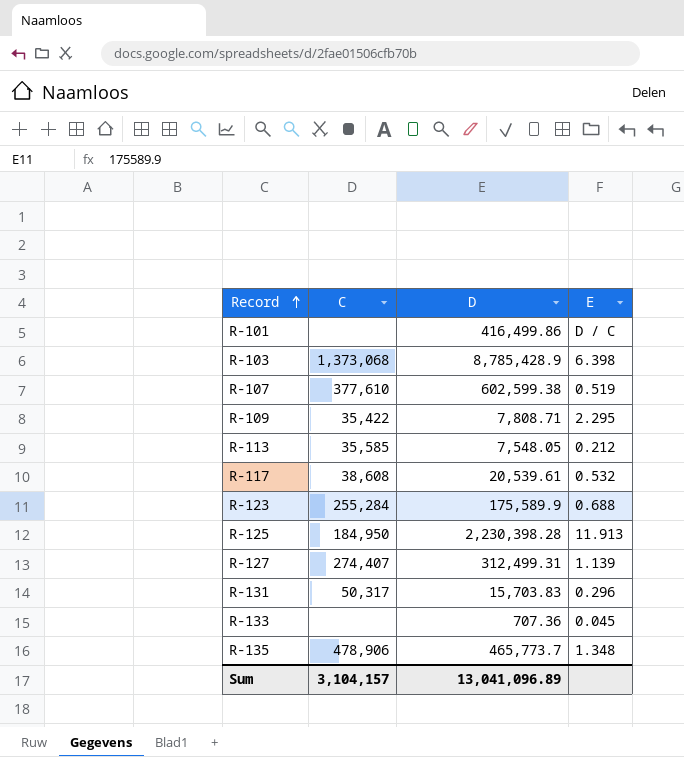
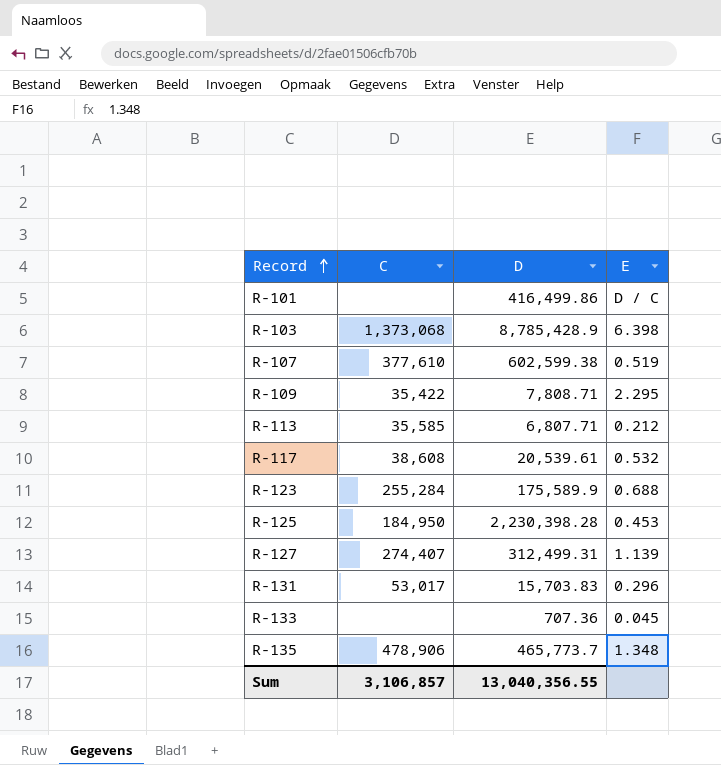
R-113 | D: 7,548.05 -> 6,807.71
R-125 | E: 11.913 -> 0.453
R-131 | C: 50,317 -> 53,017
Sum | C: 3,104,157 -> 3,106,857
Sum | D: 13,041,096.89 -> 13,040,356.55

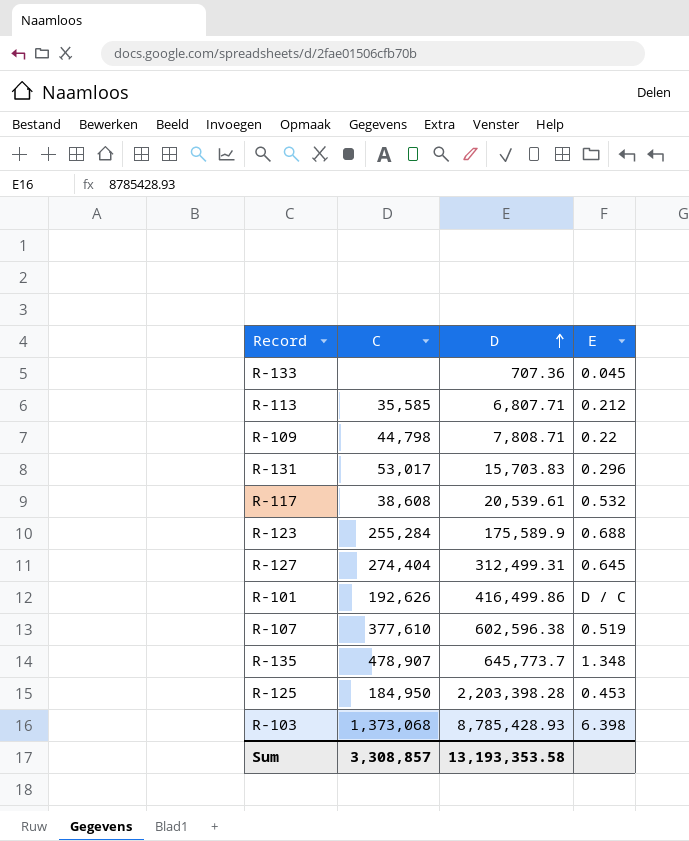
row order: Record ascending -> D ascending
R-109 | C: 35,422 -> 44,798
R-109 | E: 2.295 -> 0.22
R-127 | C: 274,407 -> 274,404
R-127 | E: 1.139 -> 0.645
R-101 | C: none -> 192,626
R-107 | D: 602,599.38 -> 602,596.38
R-135 | C: 478,906 -> 478,907
R-135 | D: 465,773.7 -> 645,773.7
R-125 | D: 2,230,398.28 -> 2,203,398.28
R-103 | D: 8,785,428.9 -> 8,785,428.93
Sum | C: 3,106,857 -> 3,308,857
Sum | D: 13,040,356.55 -> 13,193,353.58

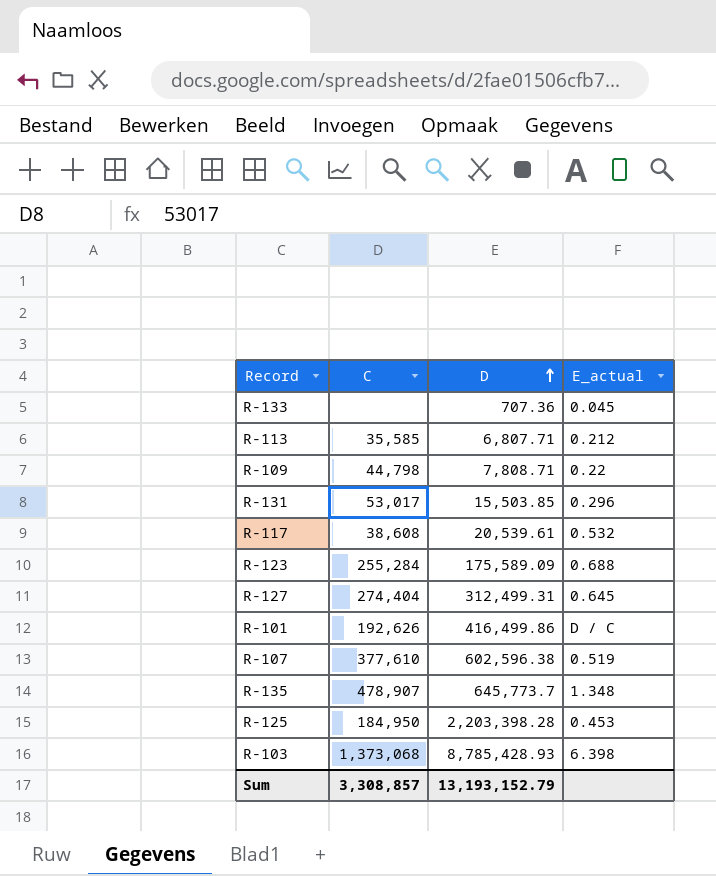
column name: E -> E_actual
R-131 | D: 15,703.83 -> 15,503.85
R-123 | D: 175,589.9 -> 175,589.09
Sum | D: 13,193,353.58 -> 13,193,152.79

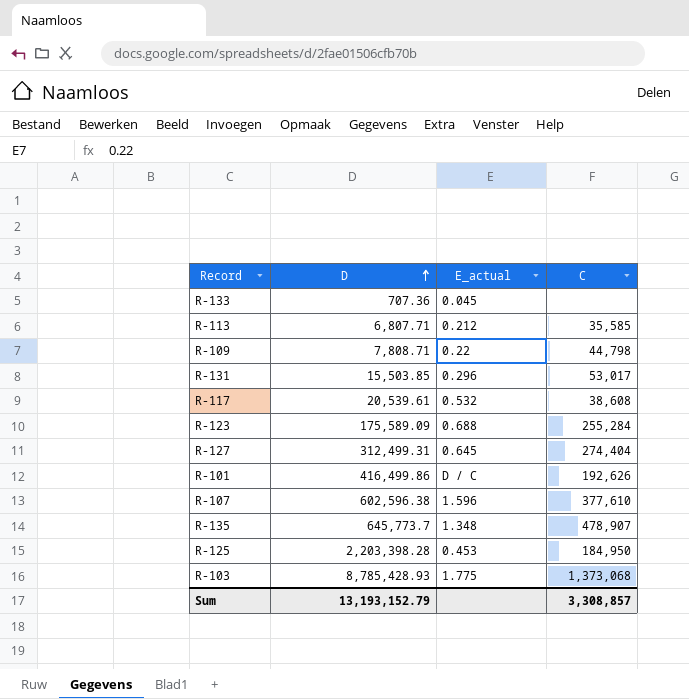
column C | position: 2 -> 4
R-107 | E_actual: 0.519 -> 1.596
R-103 | E_actual: 6.398 -> 1.775

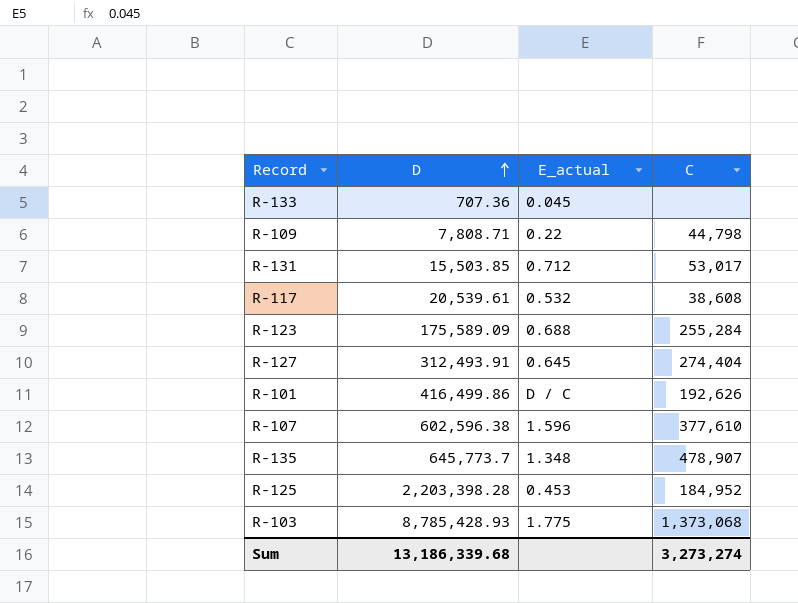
row R-113: 6,807.71 | 0.212 | 35,585 -> none
R-131 | E_actual: 0.296 -> 0.712
R-127 | D: 312,499.31 -> 312,493.91
R-125 | C: 184,950 -> 184,952
Sum | D: 13,193,152.79 -> 13,186,339.68
Sum | C: 3,308,857 -> 3,273,274

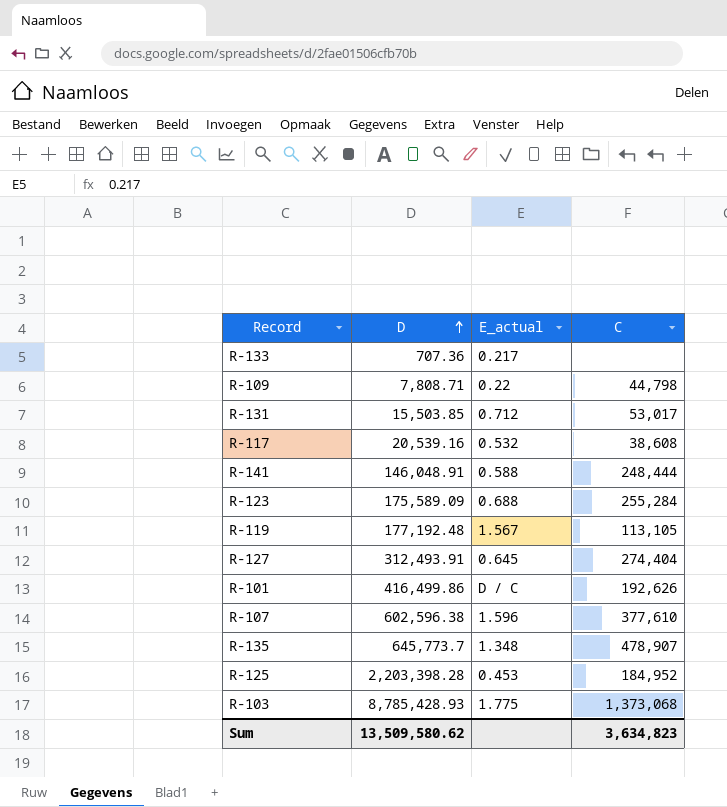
R-133 | E_actual: 0.045 -> 0.217
R-117 | D: 20,539.61 -> 20,539.16
row R-141: none -> 146,048.91 | 0.588 | 248,444
row R-119: none -> 177,192.48 | 1.567 | 113,105
Sum | D: 13,186,339.68 -> 13,509,580.62
Sum | C: 3,273,274 -> 3,634,823

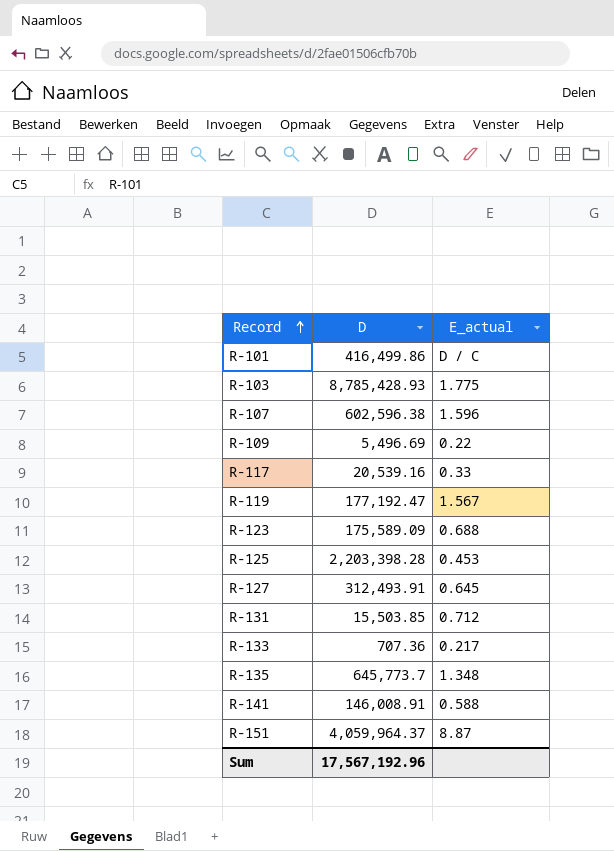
row order: D ascending -> Record ascending
column C | position: 4 -> none
R-109 | D: 7,808.71 -> 5,496.69
R-117 | E_actual: 0.532 -> 0.33
R-119 | D: 177,192.48 -> 177,192.47
R-141 | D: 146,048.91 -> 146,008.91
row R-151: none -> 4,059,964.37 | 8.87
Sum | D: 13,509,580.62 -> 17,567,192.96

